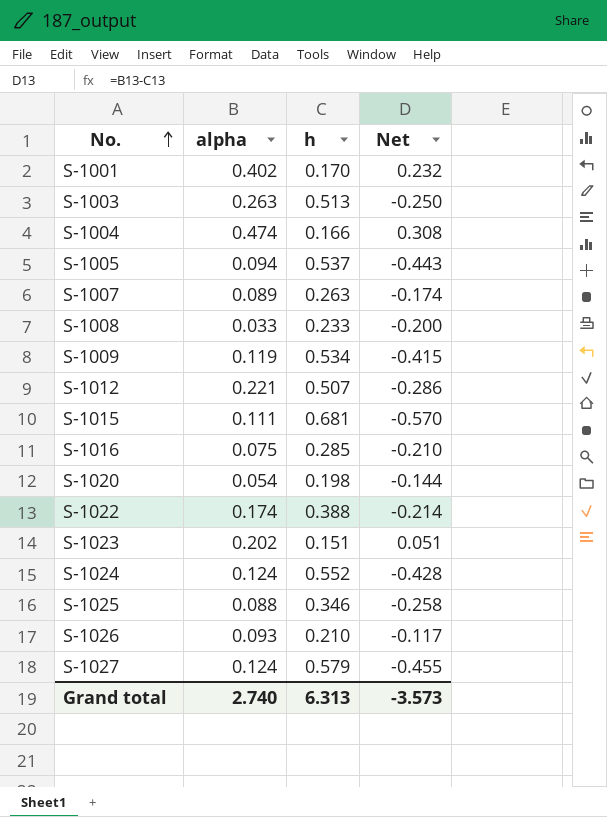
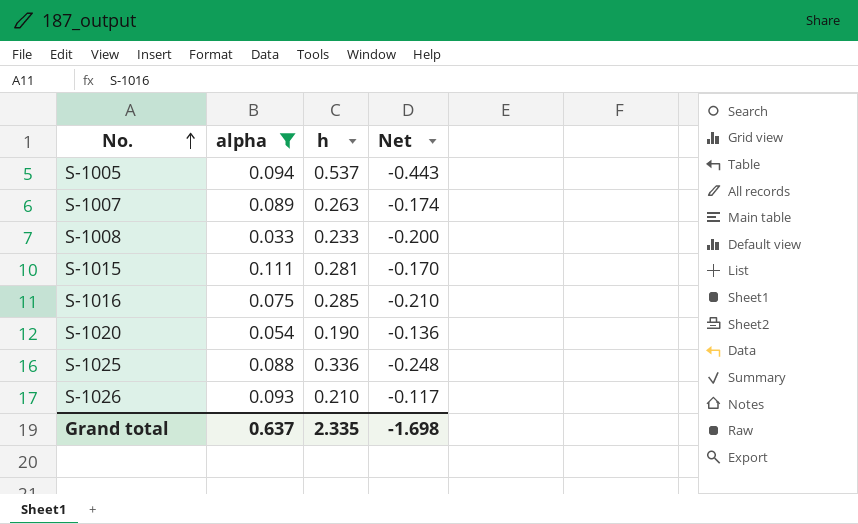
filter: none -> alpha <= 0.111
S-1015 | h: 0.681 -> 0.281
S-1015 | Net: -0.570 -> -0.170
S-1020 | h: 0.198 -> 0.190
S-1020 | Net: -0.144 -> -0.136
S-1025 | h: 0.346 -> 0.336
S-1025 | Net: -0.258 -> -0.248
Grand total | alpha: 2.740 -> 0.637
Grand total | h: 6.313 -> 2.335
Grand total | Net: -3.573 -> -1.698

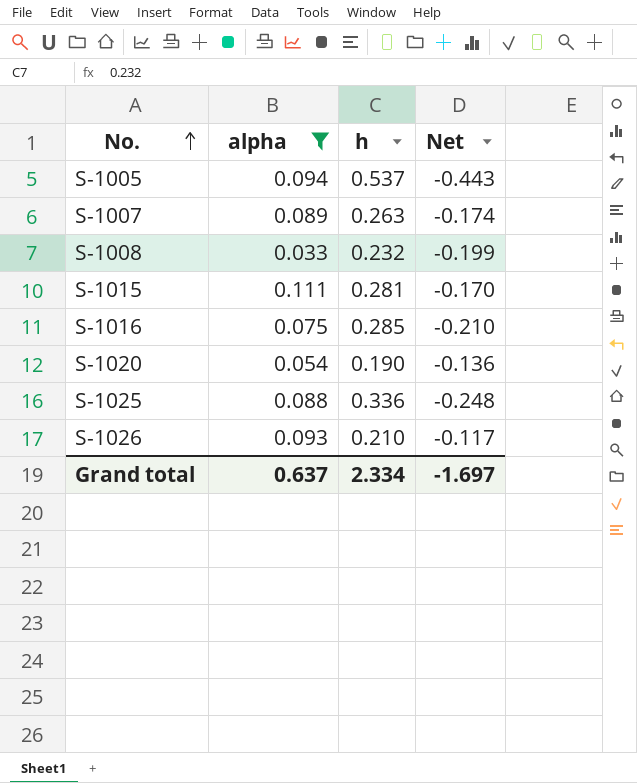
S-1008 | h: 0.233 -> 0.232
S-1008 | Net: -0.200 -> -0.199
Grand total | h: 2.335 -> 2.334
Grand total | Net: -1.698 -> -1.697

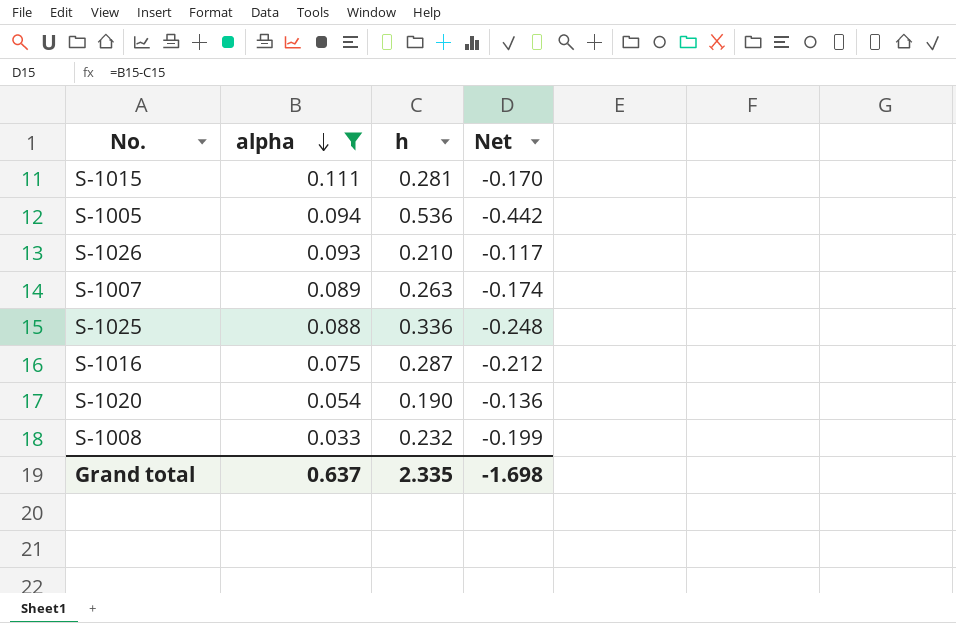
row order: No. ascending -> alpha descending
S-1005 | h: 0.537 -> 0.536
S-1005 | Net: -0.443 -> -0.442
S-1016 | h: 0.285 -> 0.287
S-1016 | Net: -0.210 -> -0.212
Grand total | h: 2.334 -> 2.335
Grand total | Net: -1.697 -> -1.698

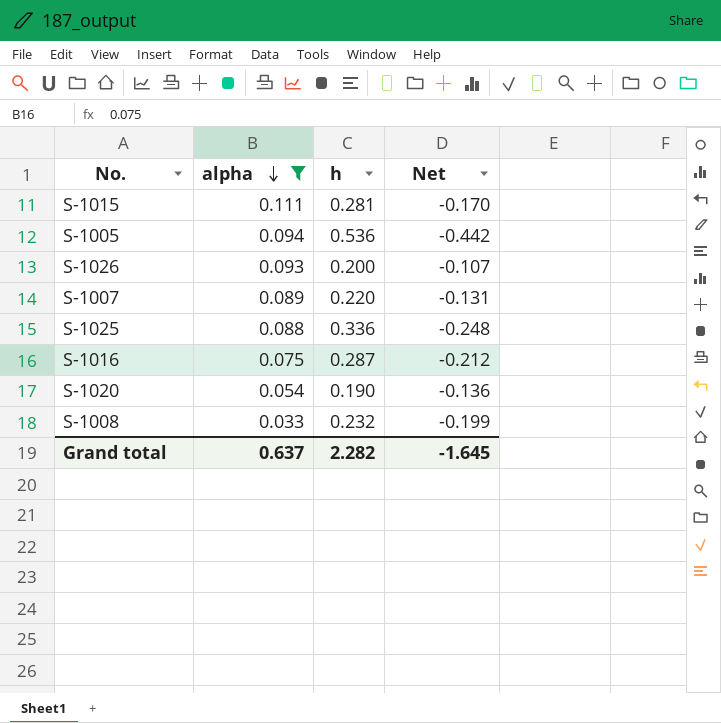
S-1026 | h: 0.210 -> 0.200
S-1026 | Net: -0.117 -> -0.107
S-1007 | h: 0.263 -> 0.220
S-1007 | Net: -0.174 -> -0.131
Grand total | h: 2.335 -> 2.282
Grand total | Net: -1.698 -> -1.645

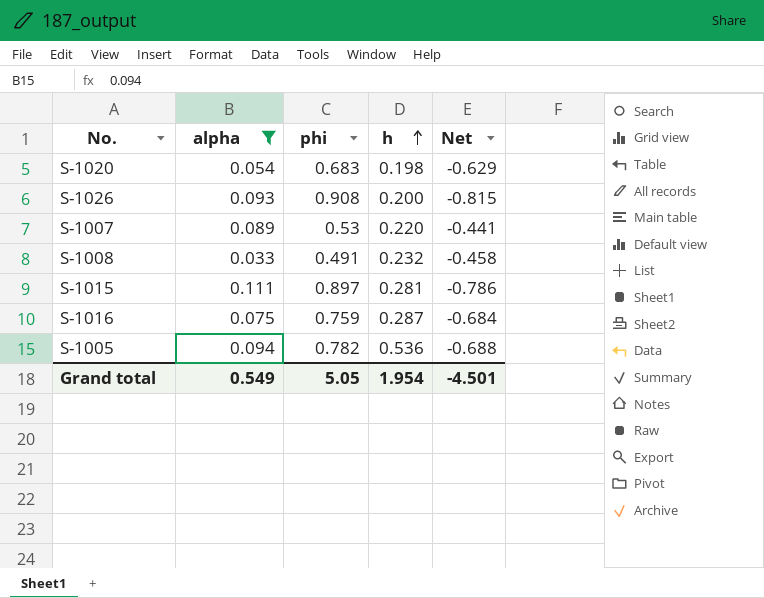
row order: alpha descending -> h ascending
column phi | position: none -> 3
column Net | formula: [alpha] - [h] -> [alpha] - [phi]
row S-1025: 0.088 | 0.336 | -0.248 -> none
S-1020 | h: 0.190 -> 0.198
Grand total | alpha: 0.637 -> 0.549
Grand total | h: 2.282 -> 1.954
Grand total | Net: -1.645 -> -4.501

